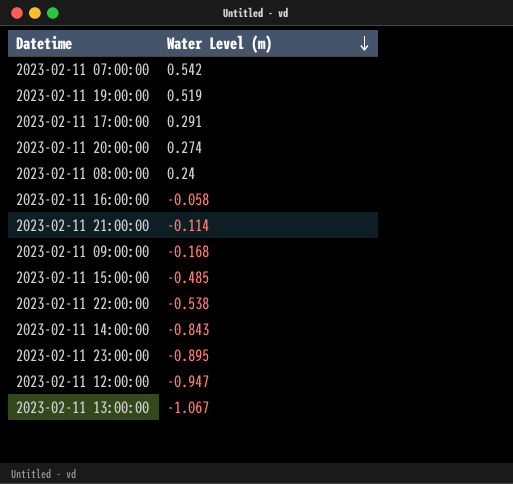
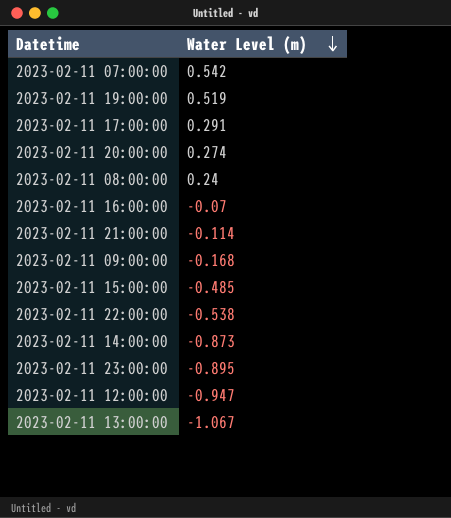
2023-02-11 16:00:00 | Water Level (m): -0.058 -> -0.07
2023-02-11 14:00:00 | Water Level (m): -0.843 -> -0.873

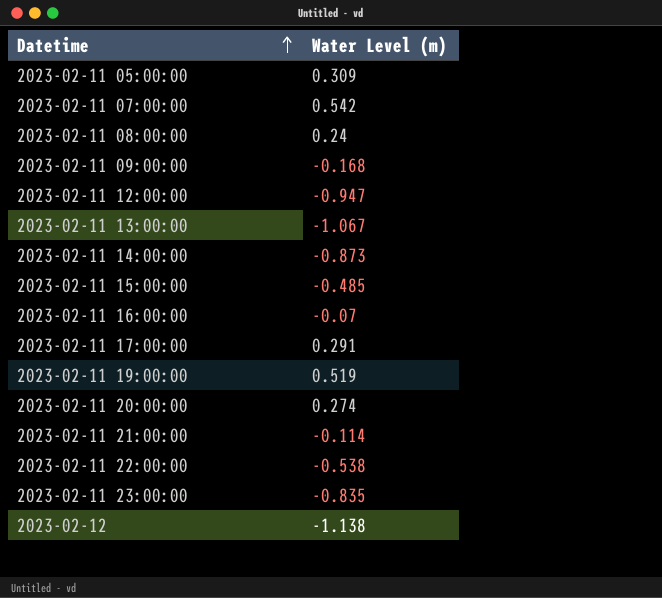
row order: Water Level (m) descending -> Datetime ascending
row 2023-02-11 05:00:00: none -> 0.309
2023-02-11 23:00:00 | Water Level (m): -0.895 -> -0.835
row 2023-02-12: none -> -1.138

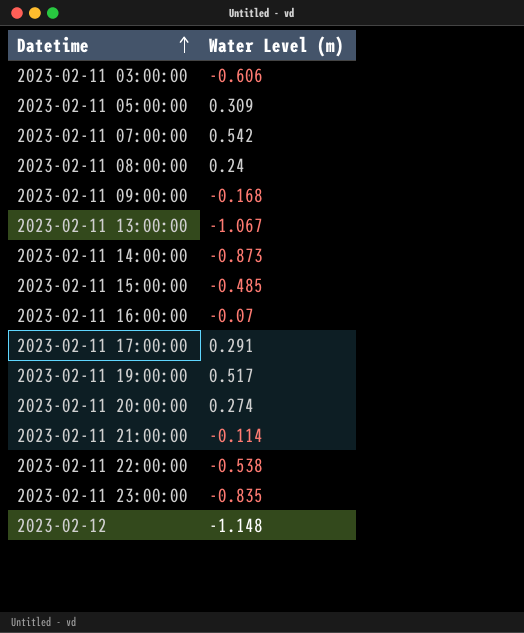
row 2023-02-11 12:00:00: -0.947 -> none
row 2023-02-11 03:00:00: none -> -0.606
2023-02-11 19:00:00 | Water Level (m): 0.519 -> 0.517
2023-02-12 | Water Level (m): -1.138 -> -1.148

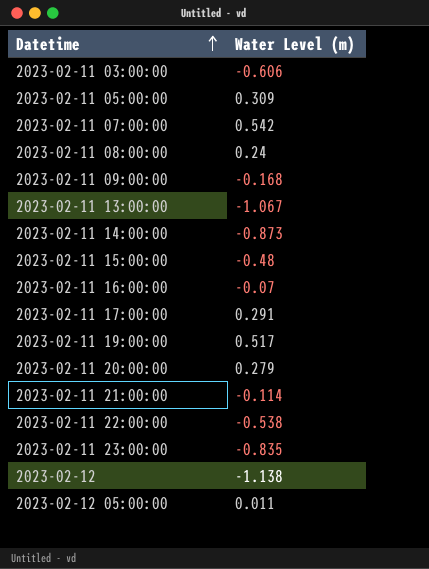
2023-02-11 15:00:00 | Water Level (m): -0.485 -> -0.48
2023-02-11 20:00:00 | Water Level (m): 0.274 -> 0.279
2023-02-12 | Water Level (m): -1.148 -> -1.138
row 2023-02-12 05:00:00: none -> 0.011

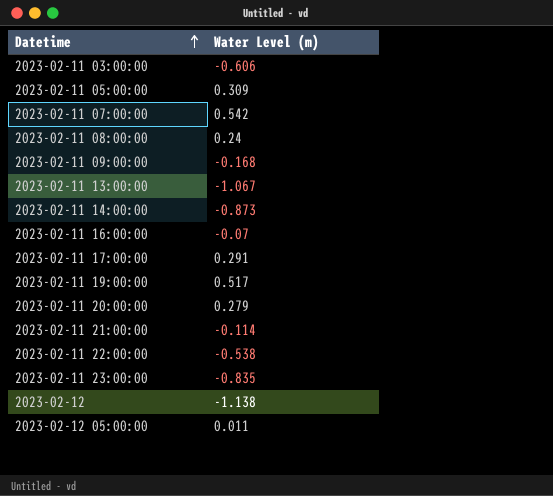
row 2023-02-11 15:00:00: -0.48 -> none

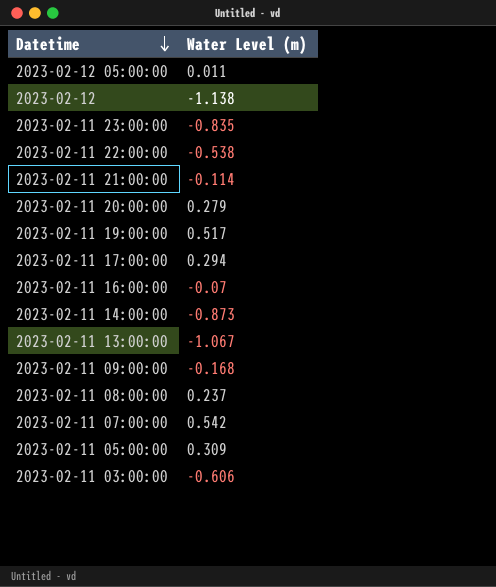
row order: Datetime ascending -> Datetime descending
2023-02-11 17:00:00 | Water Level (m): 0.291 -> 0.294
2023-02-11 08:00:00 | Water Level (m): 0.24 -> 0.237

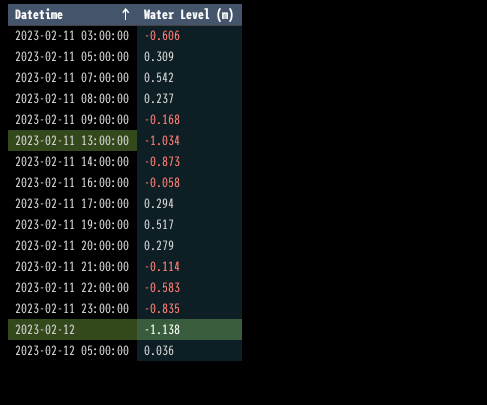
row order: Datetime descending -> Datetime ascending
2023-02-11 13:00:00 | Water Level (m): -1.067 -> -1.034
2023-02-11 16:00:00 | Water Level (m): -0.07 -> -0.058
2023-02-11 22:00:00 | Water Level (m): -0.538 -> -0.583
2023-02-12 05:00:00 | Water Level (m): 0.011 -> 0.036

